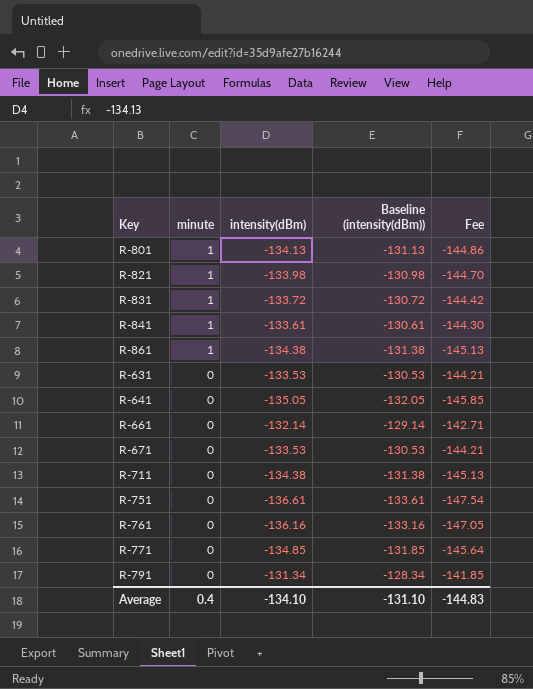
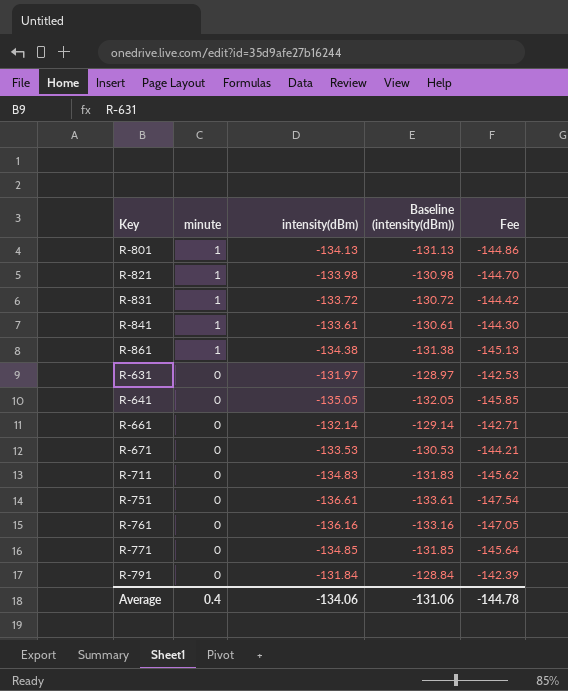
R-631 | intensity(dBm): -133.53 -> -131.97
R-631 | Baseline (intensity(dBm)): -130.53 -> -128.97
R-631 | Fee: -144.21 -> -142.53
R-711 | intensity(dBm): -134.38 -> -134.83
R-711 | Baseline (intensity(dBm)): -131.38 -> -131.83
R-711 | Fee: -145.13 -> -145.62
R-791 | intensity(dBm): -131.34 -> -131.84
R-791 | Baseline (intensity(dBm)): -128.34 -> -128.84
R-791 | Fee: -141.85 -> -142.39
Average | intensity(dBm): -134.10 -> -134.06
Average | Baseline (intensity(dBm)): -131.10 -> -131.06
Average | Fee: -144.83 -> -144.78

